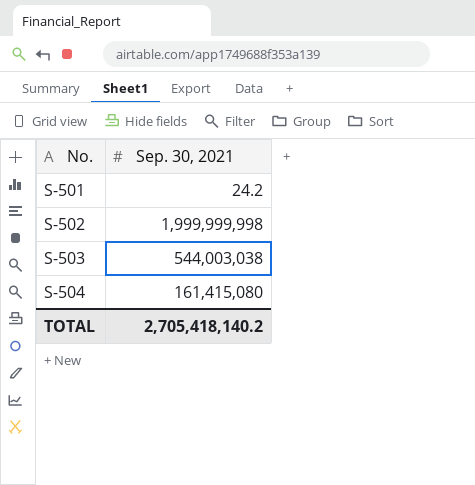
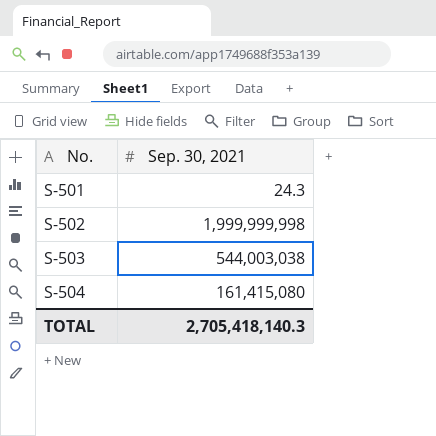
S-501 | Sep. 30, 2021: 24.2 -> 24.3
TOTAL | Sep. 30, 2021: 2,705,418,140.2 -> 2,705,418,140.3

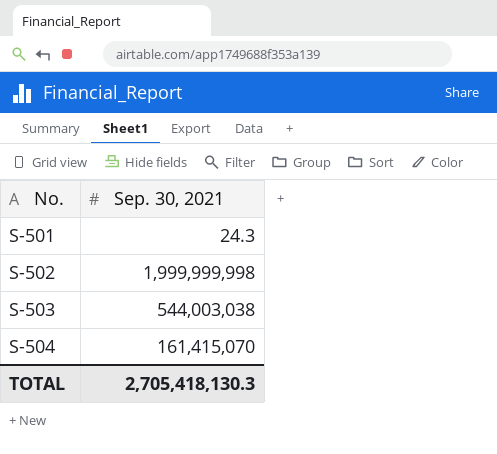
S-504 | Sep. 30, 2021: 161,415,080 -> 161,415,070
TOTAL | Sep. 30, 2021: 2,705,418,140.3 -> 2,705,418,130.3

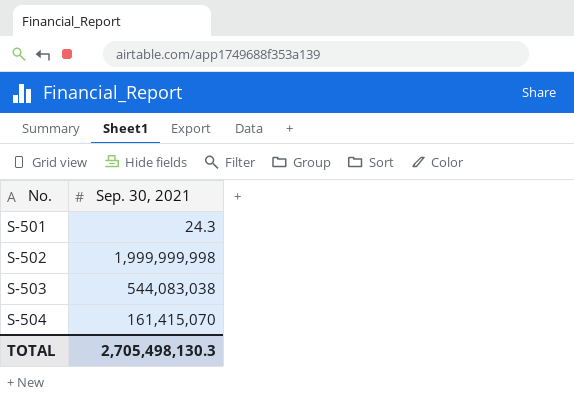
S-503 | Sep. 30, 2021: 544,003,038 -> 544,083,038
TOTAL | Sep. 30, 2021: 2,705,418,130.3 -> 2,705,498,130.3

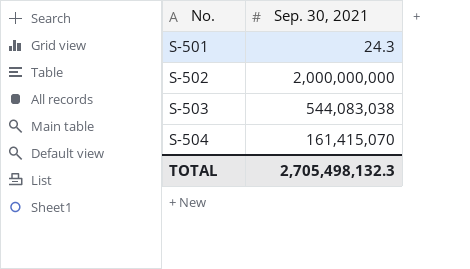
S-502 | Sep. 30, 2021: 1,999,999,998 -> 2,000,000,000
TOTAL | Sep. 30, 2021: 2,705,498,130.3 -> 2,705,498,132.3

